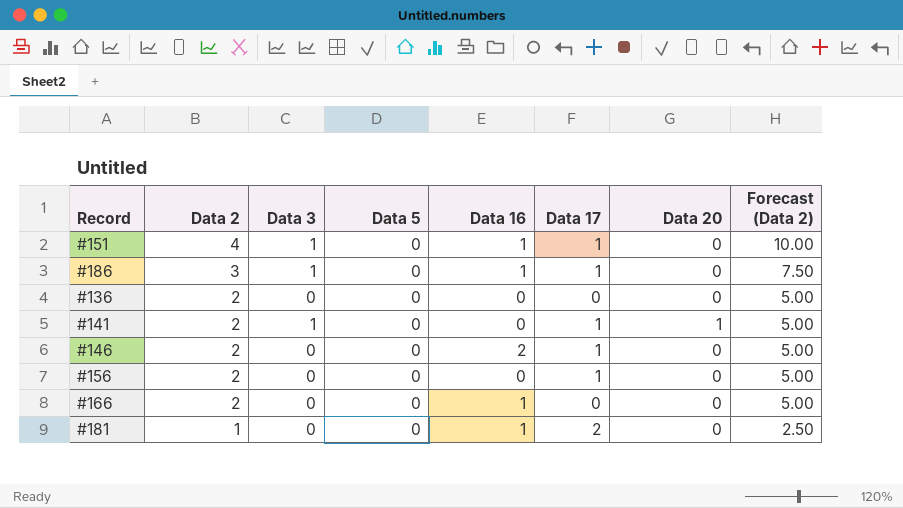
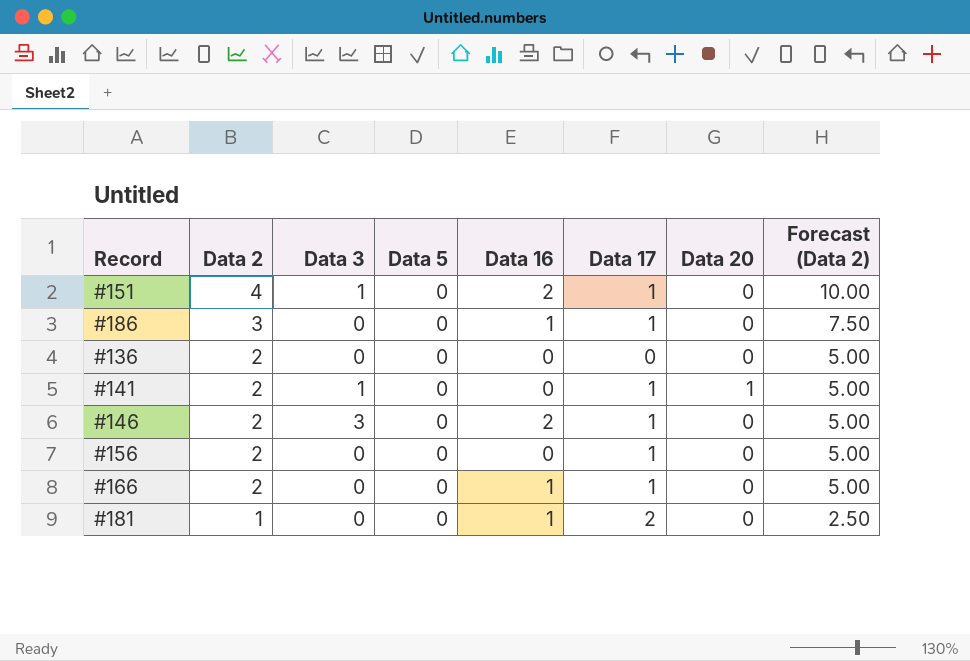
#151 | Data 16: 1 -> 2
#186 | Data 3: 1 -> 0
#146 | Data 3: 0 -> 3
#166 | Data 17: 0 -> 1

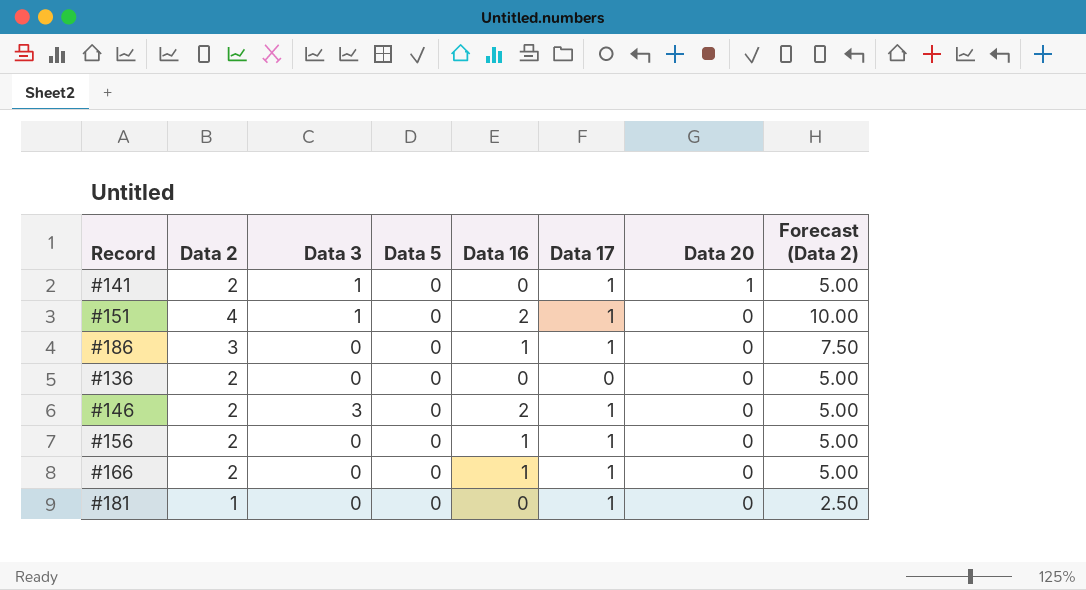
row order: Data 2 descending -> Data 20 descending
#156 | Data 16: 0 -> 1
#181 | Data 16: 1 -> 0
#181 | Data 17: 2 -> 1

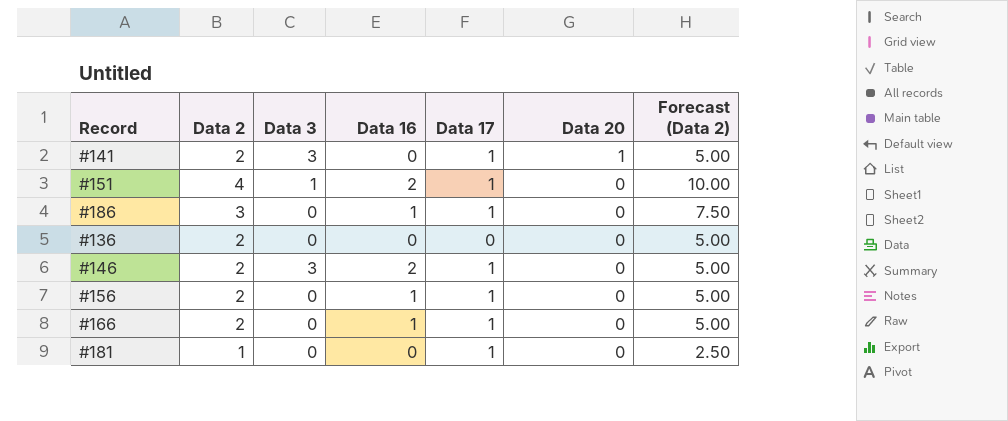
column Data 5 | position: 4 -> none
#141 | Data 3: 1 -> 3

